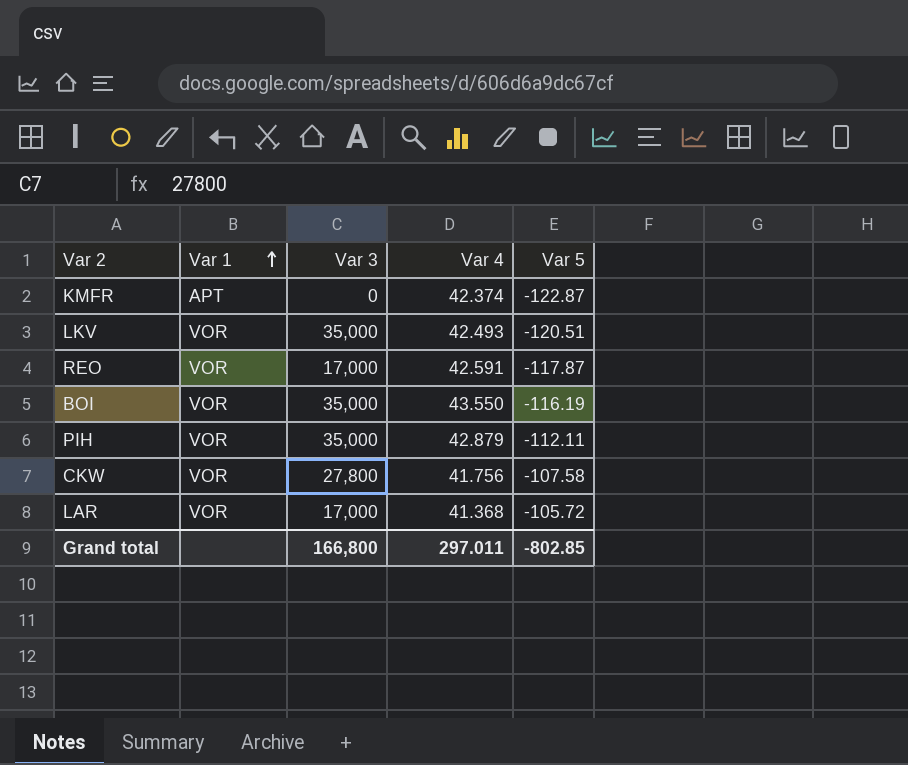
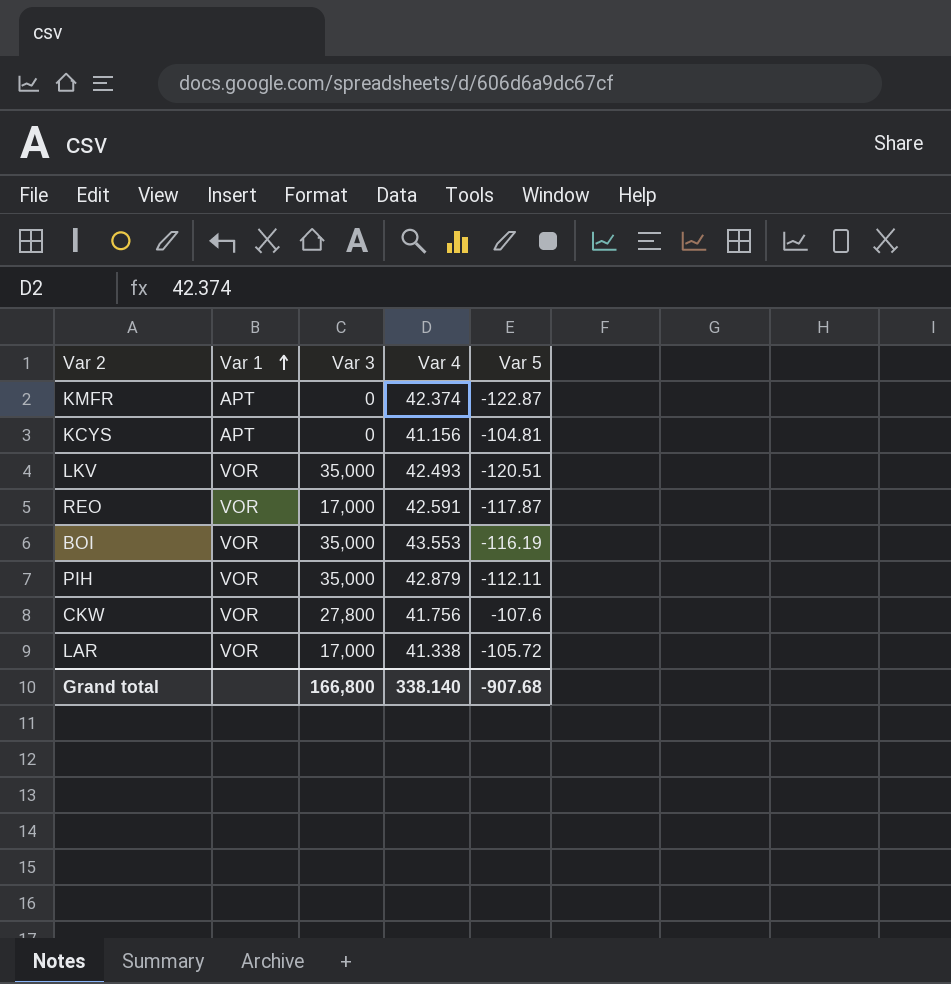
row KCYS: none -> APT | 0 | 41.156 | -104.81
BOI | Var 4: 43.550 -> 43.553
CKW | Var 5: -107.58 -> -107.6
LAR | Var 4: 41.368 -> 41.338
Grand total | Var 4: 297.011 -> 338.140
Grand total | Var 5: -802.85 -> -907.68

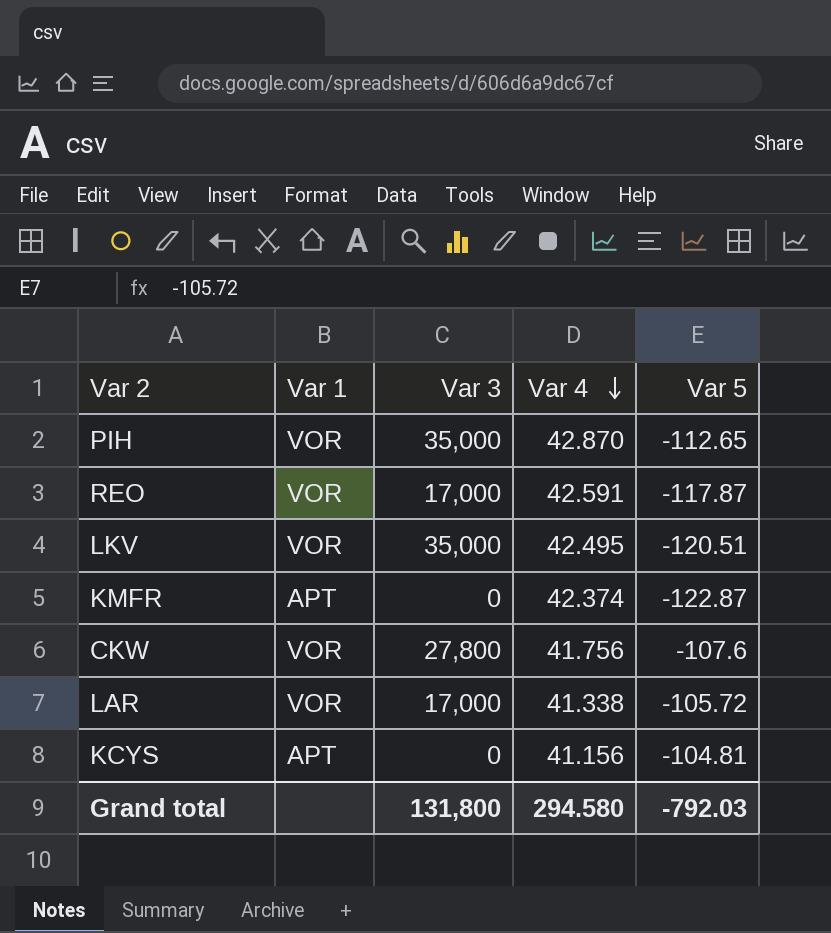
row order: Var 1 ascending -> Var 4 descending
row BOI: VOR | 35,000 | 43.553 | -116.19 -> none
PIH | Var 4: 42.879 -> 42.870
PIH | Var 5: -112.11 -> -112.65
LKV | Var 4: 42.493 -> 42.495
Grand total | Var 3: 166,800 -> 131,800
Grand total | Var 4: 338.140 -> 294.580
Grand total | Var 5: -907.68 -> -792.03

